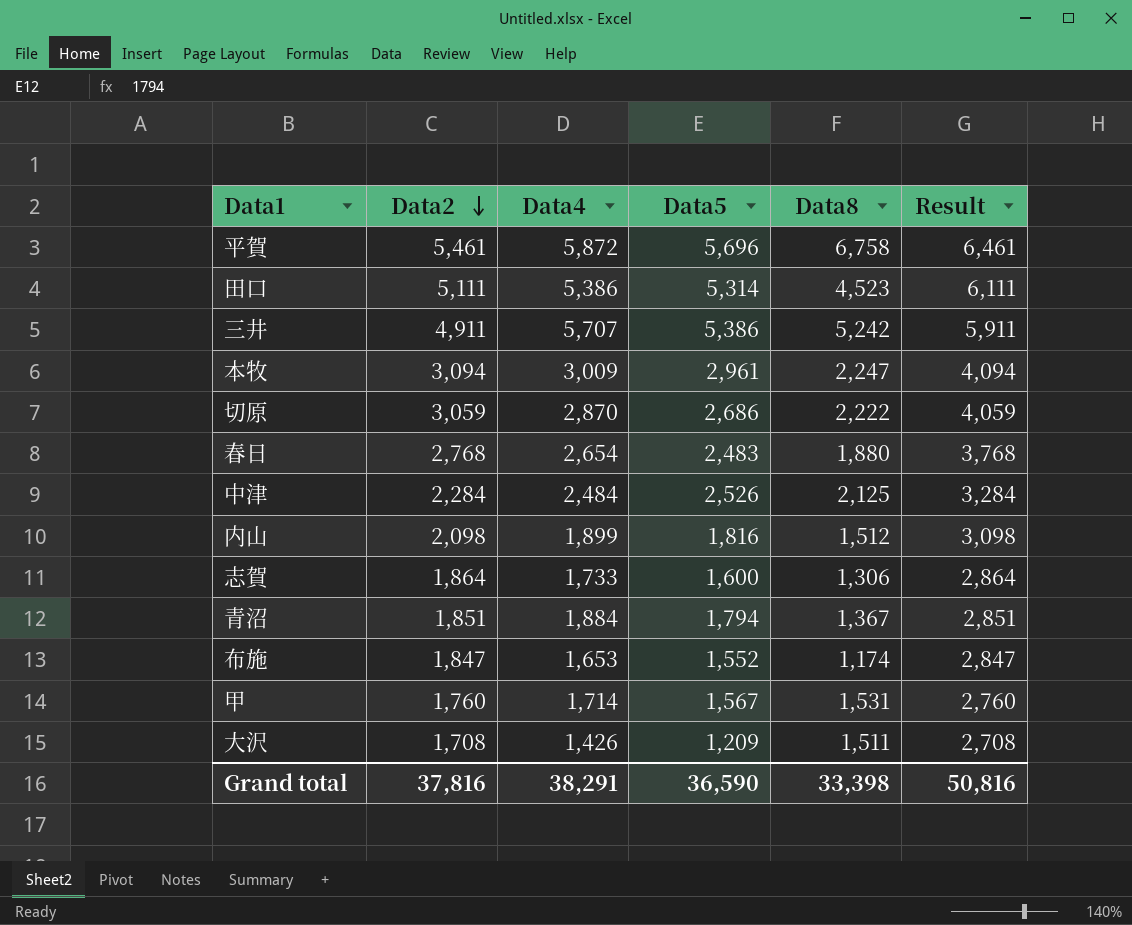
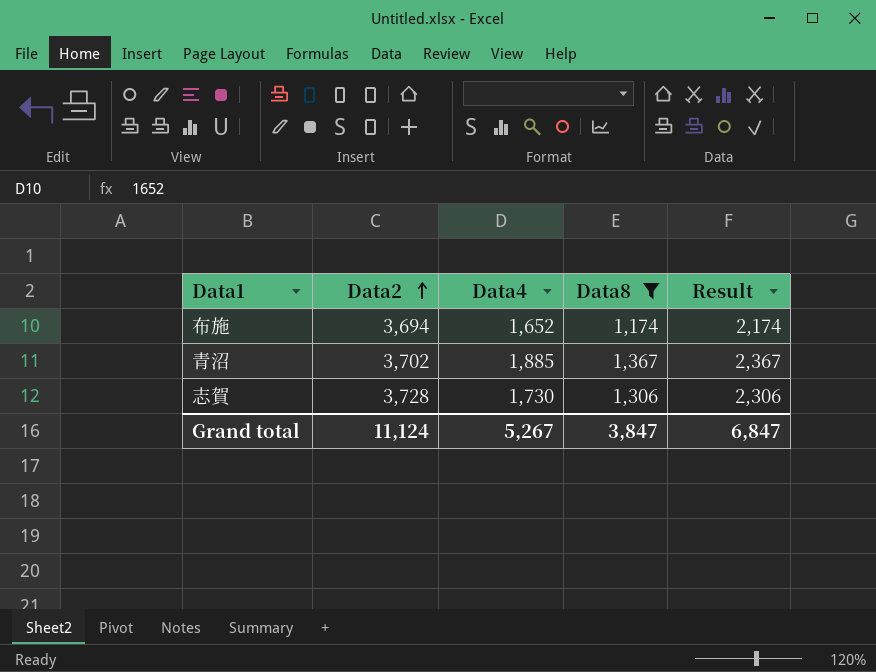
filter: none -> Data8 <= 1,367
row order: Data2 descending -> Data2 ascending
column Data5 | position: 4 -> none
column Result | formula: [Data2] + 1000 -> [Data8] + 1000
布施 | Data2: 1,847 -> 3,694
布施 | Data4: 1,653 -> 1,652
青沼 | Data2: 1,851 -> 3,702
青沼 | Data4: 1,884 -> 1,885
志賀 | Data2: 1,864 -> 3,728
志賀 | Data4: 1,733 -> 1,730
Grand total | Data2: 37,816 -> 11,124
Grand total | Data4: 38,291 -> 5,267
Grand total | Data8: 33,398 -> 3,847
Grand total | Result: 50,816 -> 6,847

